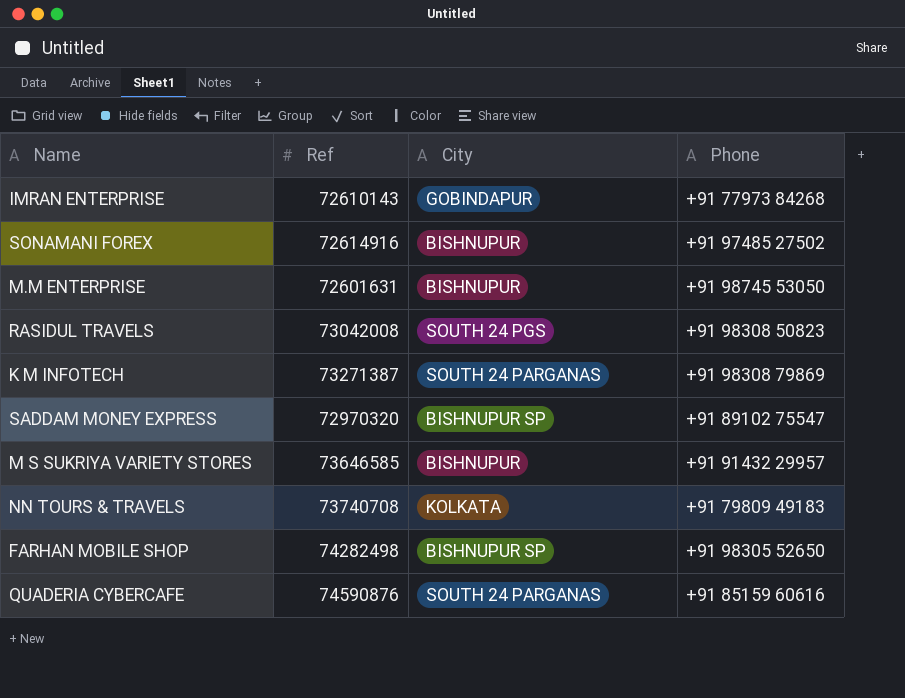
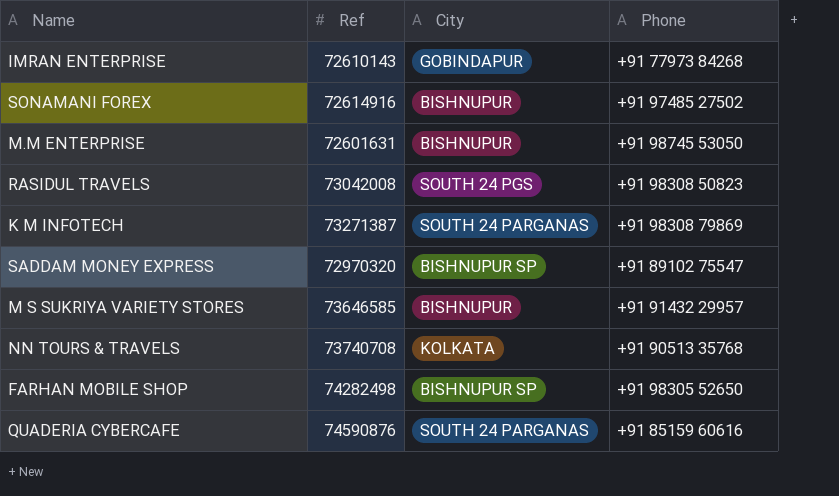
NN TOURS & TRAVELS | Phone: +91 79809 49183 -> +91 90513 35768

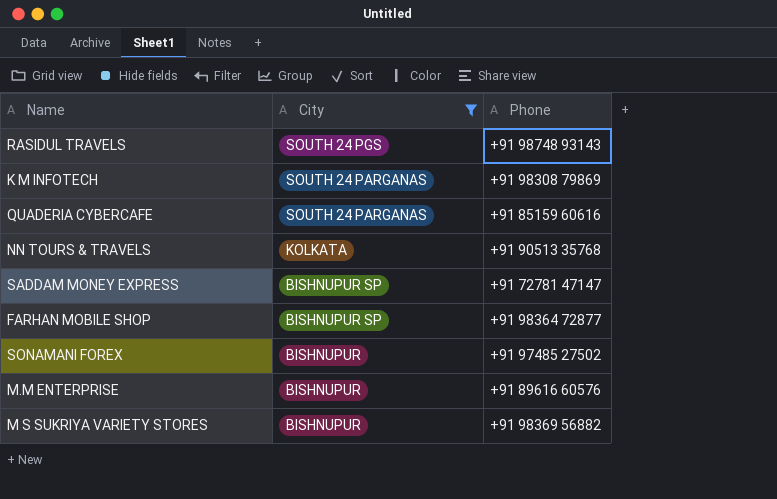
filter: none -> City != GOBINDAPUR
row order: none -> City descending
column Ref | position: 2 -> none
RASIDUL TRAVELS | Phone: +91 98308 50823 -> +91 98748 93143
SADDAM MONEY EXPRESS | Phone: +91 89102 75547 -> +91 72781 47147
FARHAN MOBILE SHOP | Phone: +91 98305 52650 -> +91 98364 72877
M.M ENTERPRISE | Phone: +91 98745 53050 -> +91 89616 60576
M S SUKRIYA VARIETY STORES | Phone: +91 91432 29957 -> +91 98369 56882

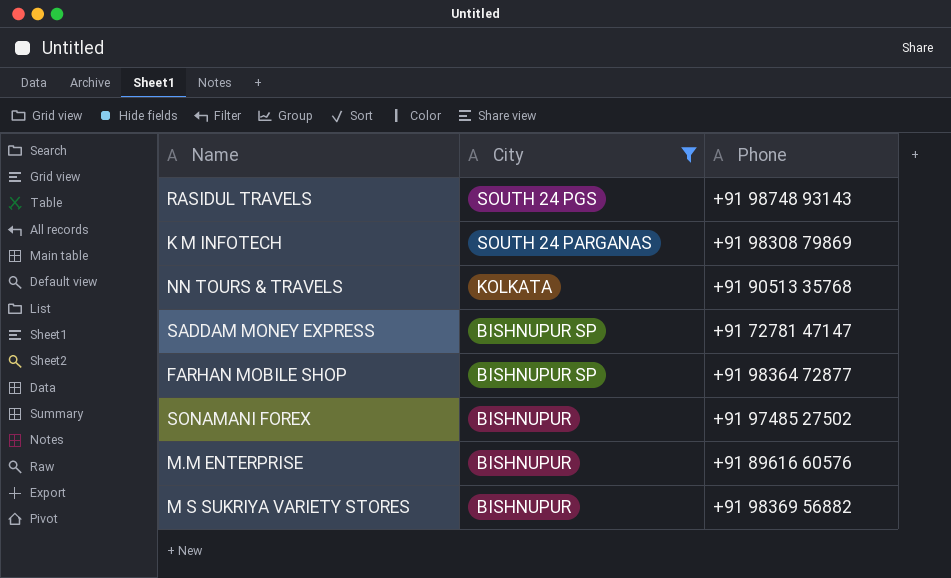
row QUADERIA CYBERCAFE: SOUTH 24 PARGANAS | +91 85159 60616 -> none

